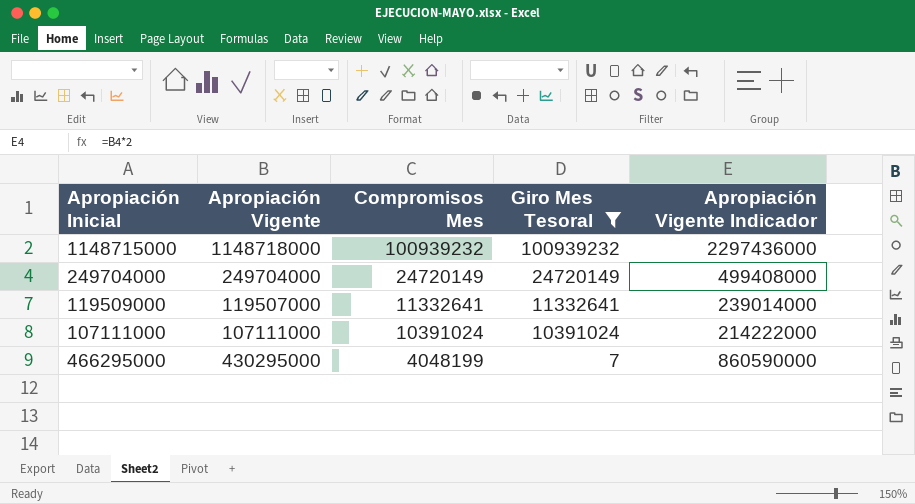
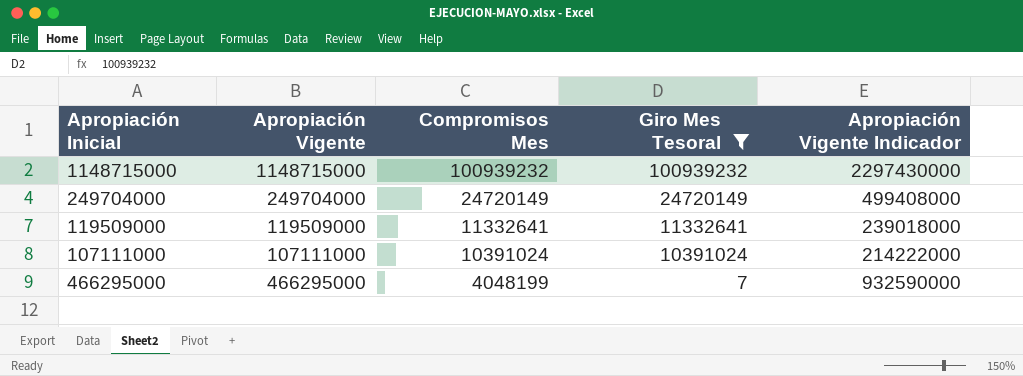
1148715000 | Apropiación Vigente: 1148718000 -> 1148715000
1148715000 | Apropiación Vigente Indicador: 2297436000 -> 2297430000
119509000 | Apropiación Vigente: 119507000 -> 119509000
119509000 | Apropiación Vigente Indicador: 239014000 -> 239018000
466295000 | Apropiación Vigente: 430295000 -> 466295000
466295000 | Apropiación Vigente Indicador: 860590000 -> 932590000

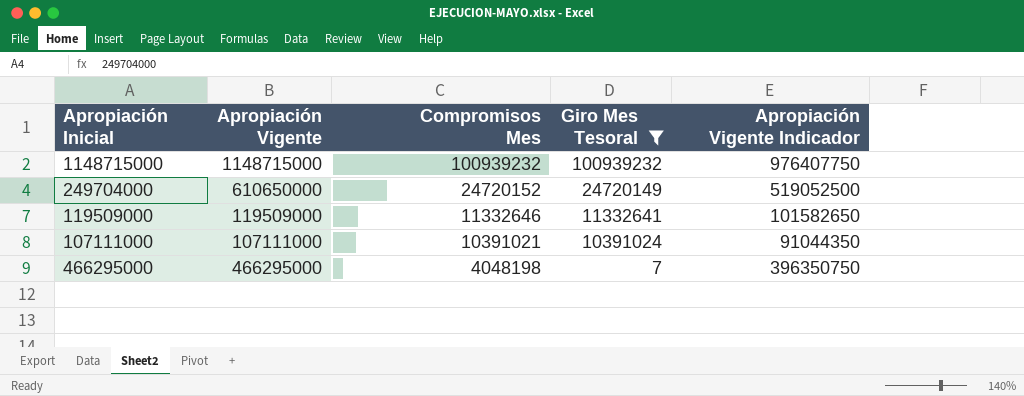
column Apropiación Vigente Indicador | formula: [Apropiación Vigente] * 2 -> [Apropiación Vigente] * 0,85
249704000 | Apropiación Vigente: 249704000 -> 610650000
249704000 | Compromisos Mes: 24720149 -> 24720152
119509000 | Compromisos Mes: 11332641 -> 11332646
107111000 | Compromisos Mes: 10391024 -> 10391021
466295000 | Compromisos Mes: 4048199 -> 4048198

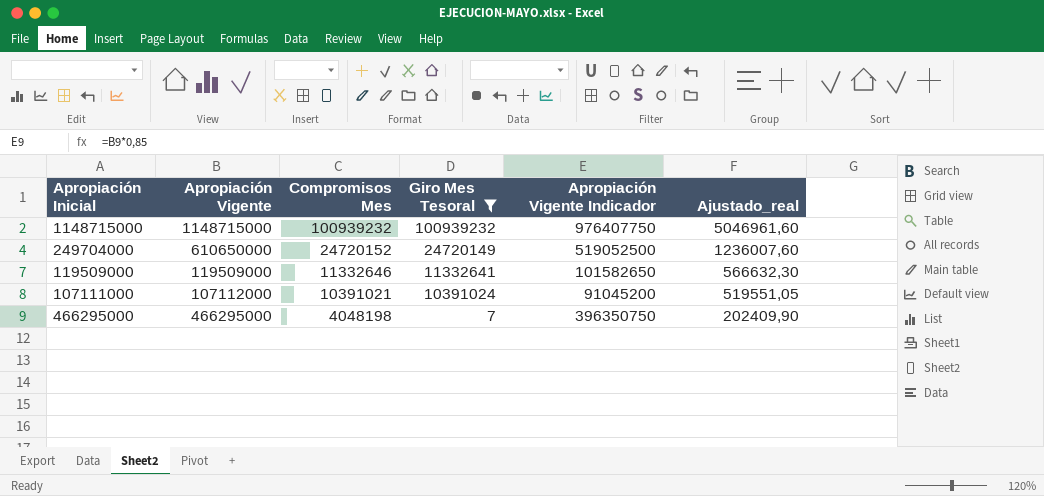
column Ajustado_real | formula: none -> [Compromisos Mes] * 0,05
107111000 | Apropiación Vigente: 107111000 -> 107112000
107111000 | Apropiación Vigente Indicador: 91044350 -> 91045200

